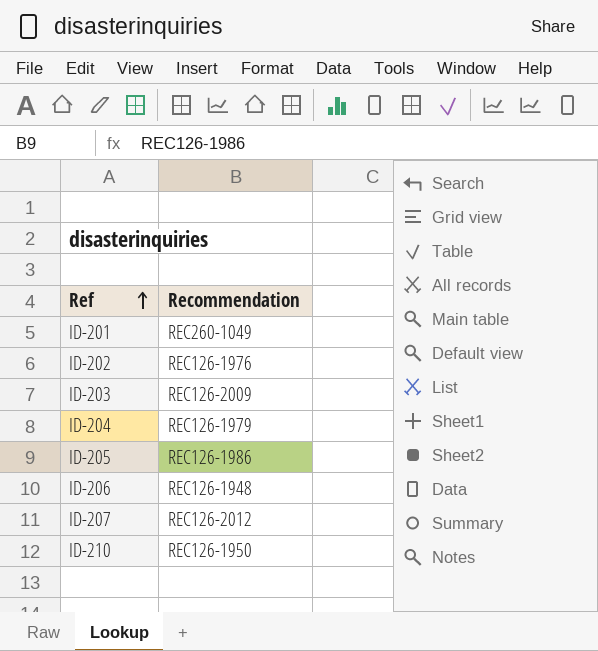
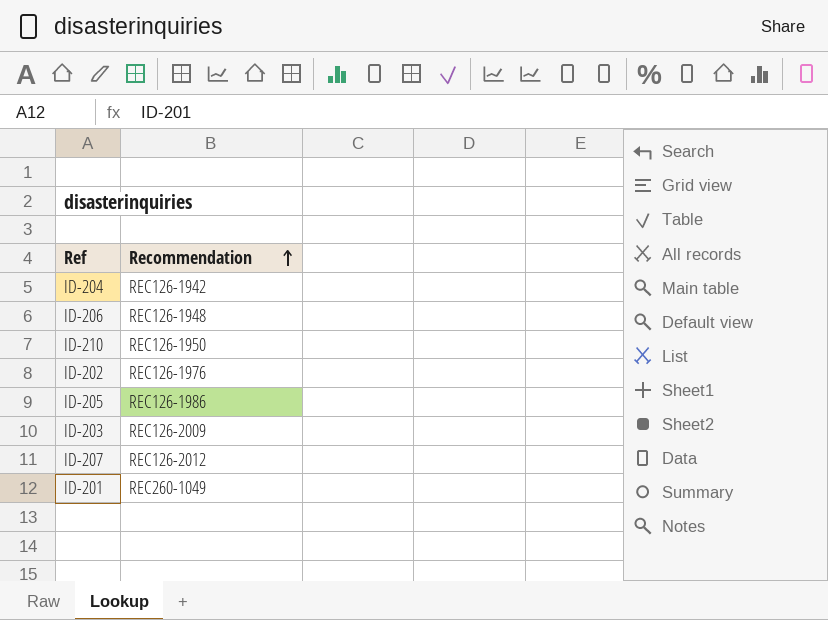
row order: Ref ascending -> Recommendation ascending
ID-204 | Recommendation: REC126-1979 -> REC126-1942

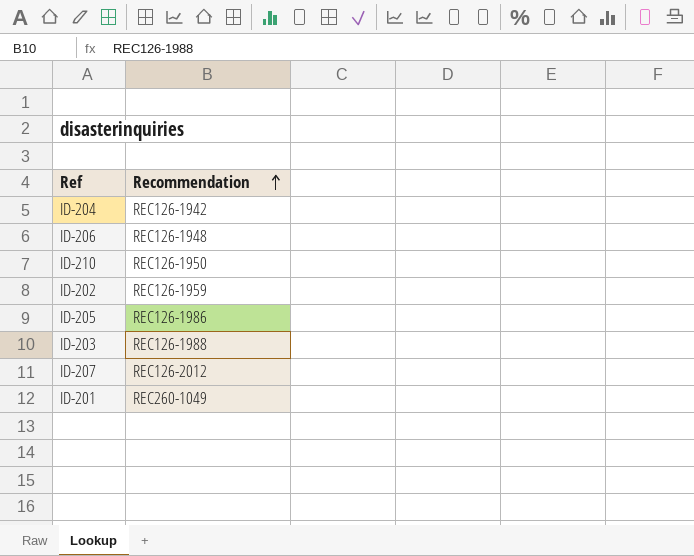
ID-202 | Recommendation: REC126-1976 -> REC126-1959
ID-203 | Recommendation: REC126-2009 -> REC126-1988

